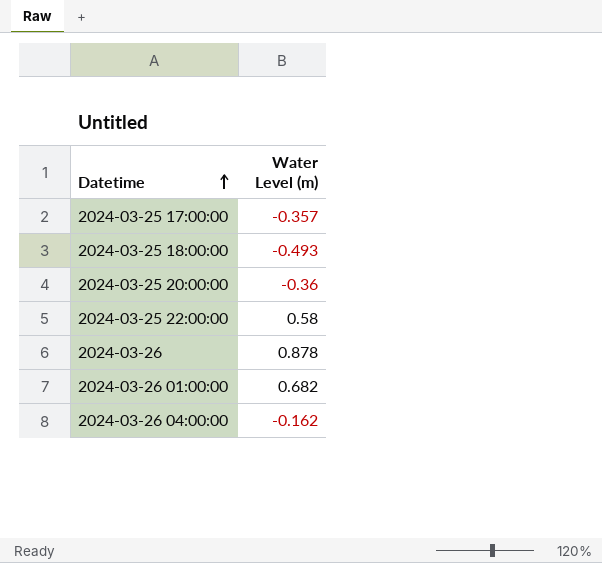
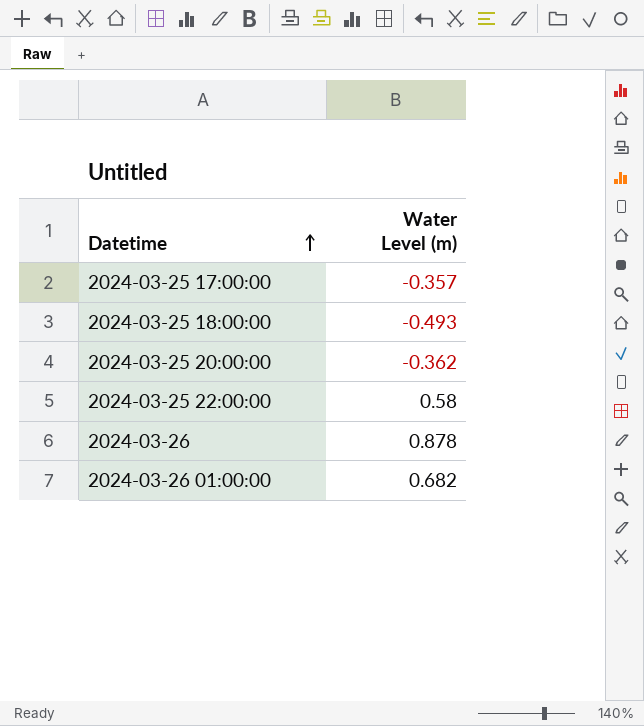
row 2024-03-26 04:00:00: -0.162 -> none
2024-03-25 20:00:00 | Water Level (m): -0.36 -> -0.362

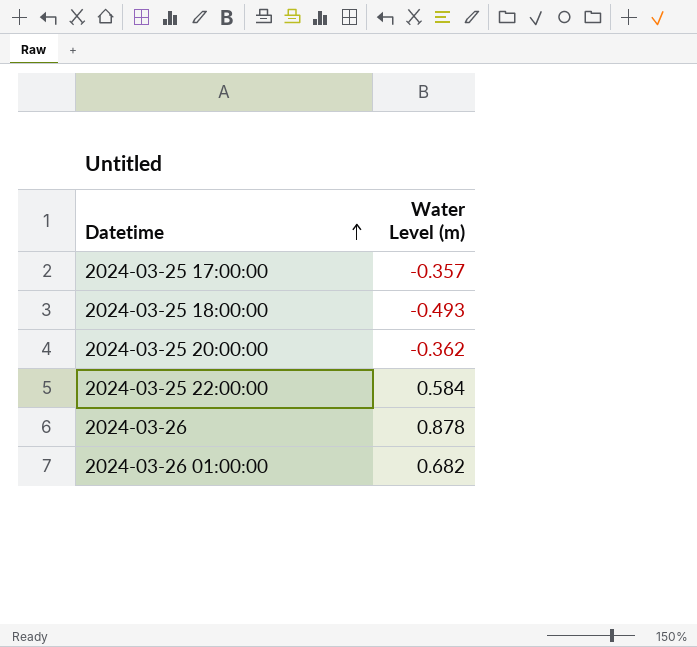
2024-03-25 22:00:00 | Water Level (m): 0.58 -> 0.584

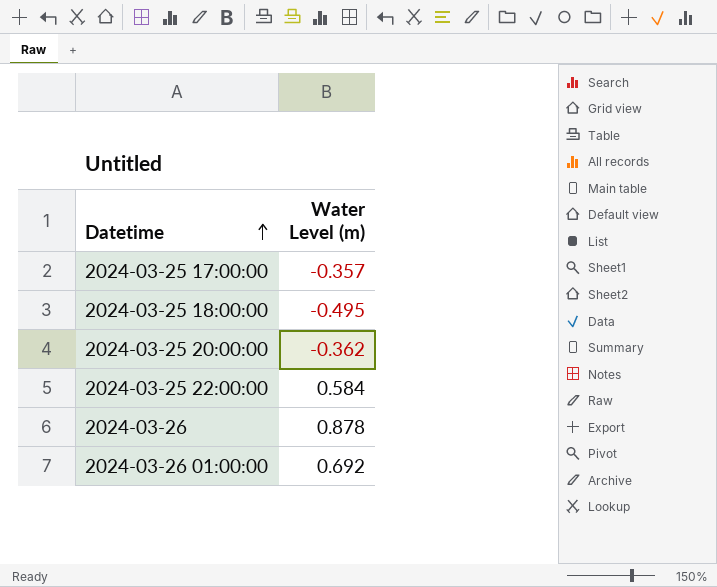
2024-03-25 18:00:00 | Water Level (m): -0.493 -> -0.495
2024-03-26 01:00:00 | Water Level (m): 0.682 -> 0.692

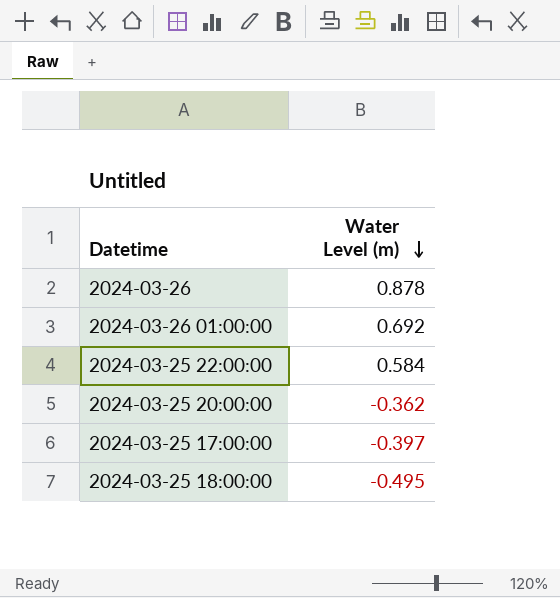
row order: Datetime ascending -> Water Level (m) descending
2024-03-25 17:00:00 | Water Level (m): -0.357 -> -0.397

